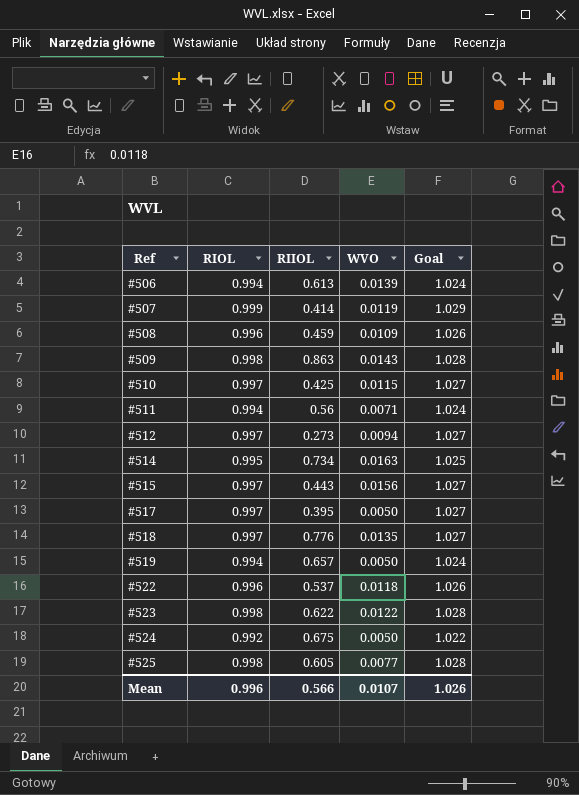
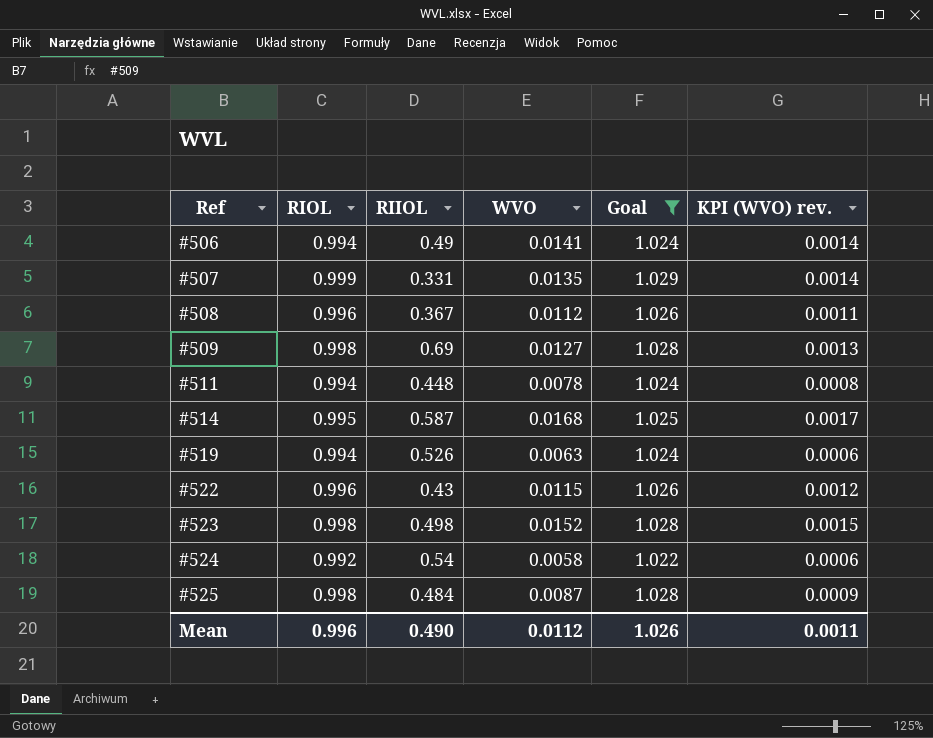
filter: none -> Goal != 1.027
column KPI (WVO) rev. | formula: none -> [WVO] * 0.1
#506 | RIIOL: 0.613 -> 0.49
#506 | WVO: 0.0139 -> 0.0141
#507 | RIIOL: 0.414 -> 0.331
#507 | WVO: 0.0119 -> 0.0135
#508 | RIIOL: 0.459 -> 0.367
#508 | WVO: 0.0109 -> 0.0112
#509 | RIIOL: 0.863 -> 0.69
#509 | WVO: 0.0143 -> 0.0127
#511 | RIIOL: 0.56 -> 0.448
#511 | WVO: 0.0071 -> 0.0078
#514 | RIIOL: 0.734 -> 0.587
#514 | WVO: 0.0163 -> 0.0168
#519 | RIIOL: 0.657 -> 0.526
#519 | WVO: 0.0050 -> 0.0063
#522 | RIIOL: 0.537 -> 0.43
#522 | WVO: 0.0118 -> 0.0115
#523 | RIIOL: 0.622 -> 0.498
#523 | WVO: 0.0122 -> 0.0152
#524 | RIIOL: 0.675 -> 0.54
#524 | WVO: 0.0050 -> 0.0058
#525 | RIIOL: 0.605 -> 0.484
#525 | WVO: 0.0077 -> 0.0087
Mean | RIIOL: 0.566 -> 0.490
Mean | WVO: 0.0107 -> 0.0112

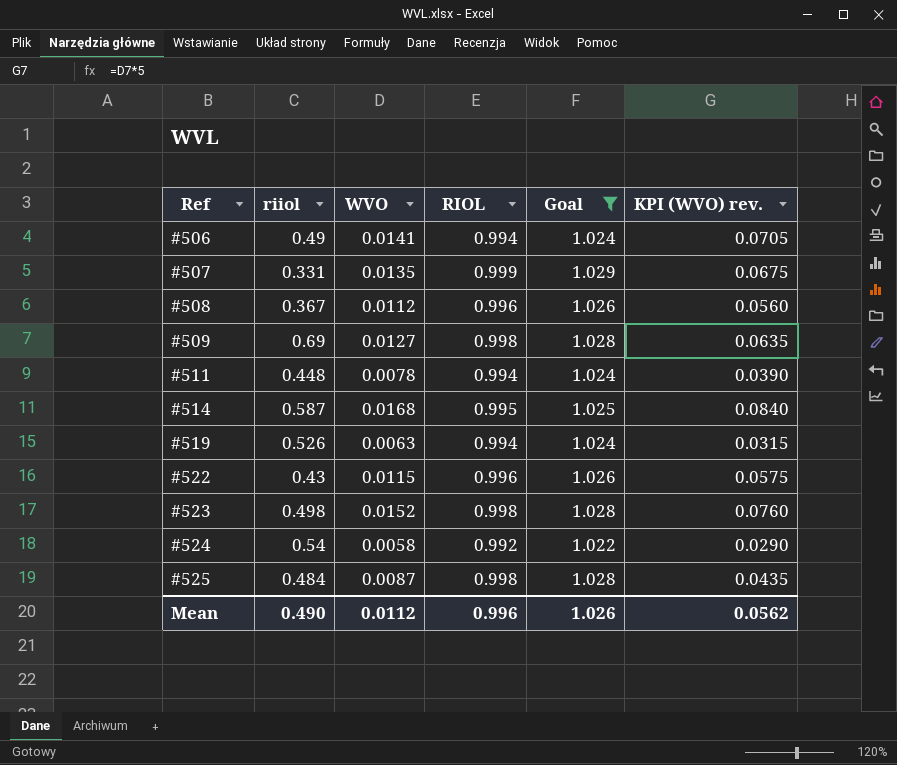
column name: RIIOL -> riiol
column RIOL | position: 2 -> 4
column KPI (WVO) rev. | formula: [WVO] * 0.1 -> [WVO] * 5
Mean | KPI (WVO) rev.: 0.0011 -> 0.0562

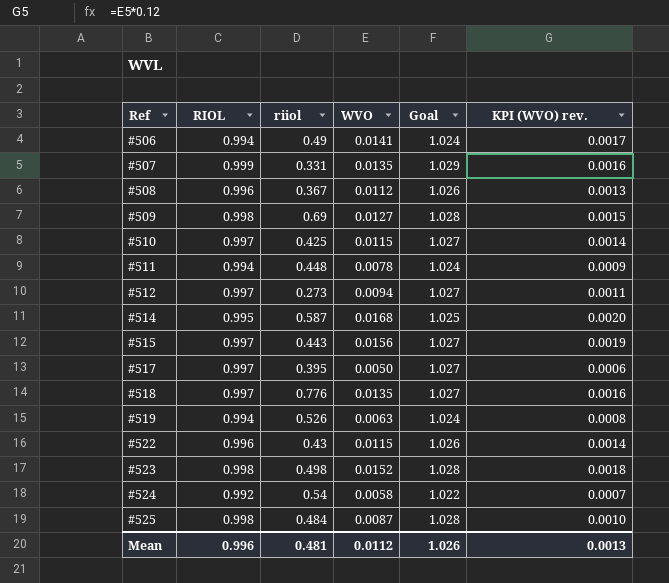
filter: Goal != 1.027 -> none
column RIOL | position: 4 -> 2
column KPI (WVO) rev. | formula: [WVO] * 5 -> [WVO] * 0.12
Mean | riiol: 0.490 -> 0.481
Mean | KPI (WVO) rev.: 0.0562 -> 0.0013

